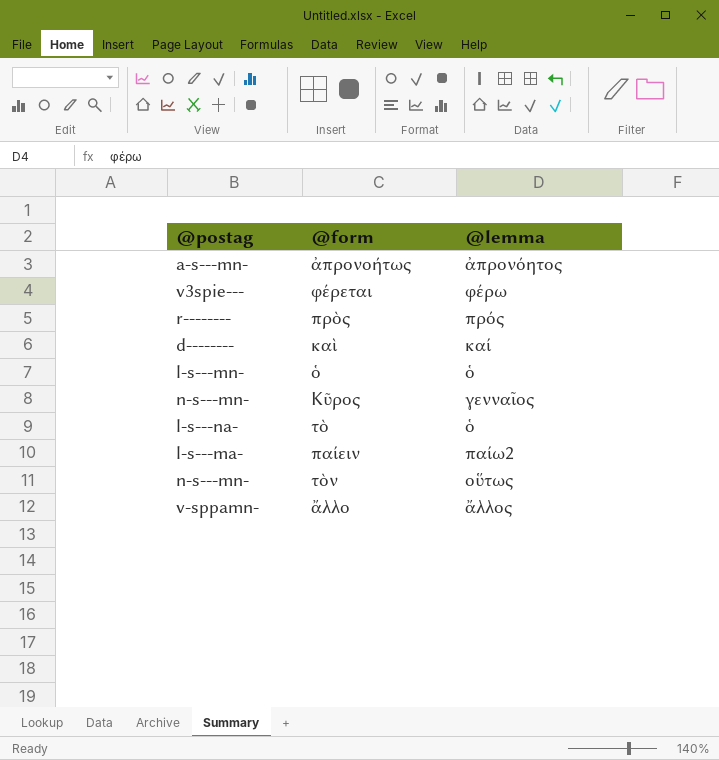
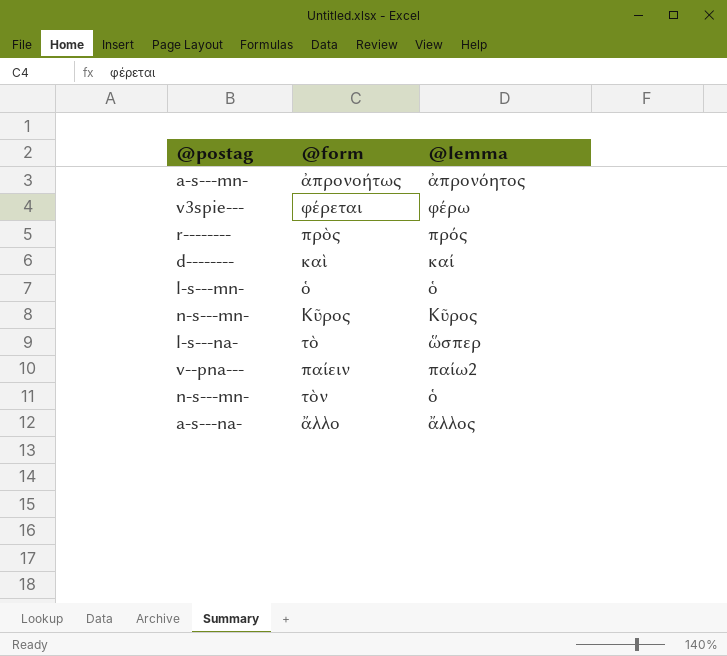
Κῦρος | @lemma: γενναῖος -> Κῦρος
τὸ | @lemma: ὁ -> ὥσπερ
παίειν | @postag: l-s---ma- -> v--pna---
τὸν | @lemma: οὕτως -> ὁ
ἄλλο | @postag: v-sppamn- -> a-s---na-

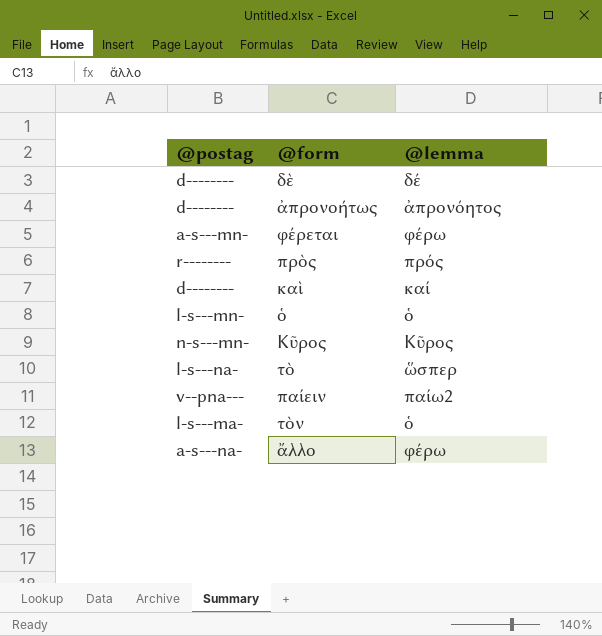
row δὲ: none -> d-------- | δέ
ἀπρονοήτως | @postag: a-s---mn- -> d--------
φέρεται | @postag: v3spie--- -> a-s---mn-
τὸν | @postag: n-s---mn- -> l-s---ma-
ἄλλο | @lemma: ἄλλος -> φέρω

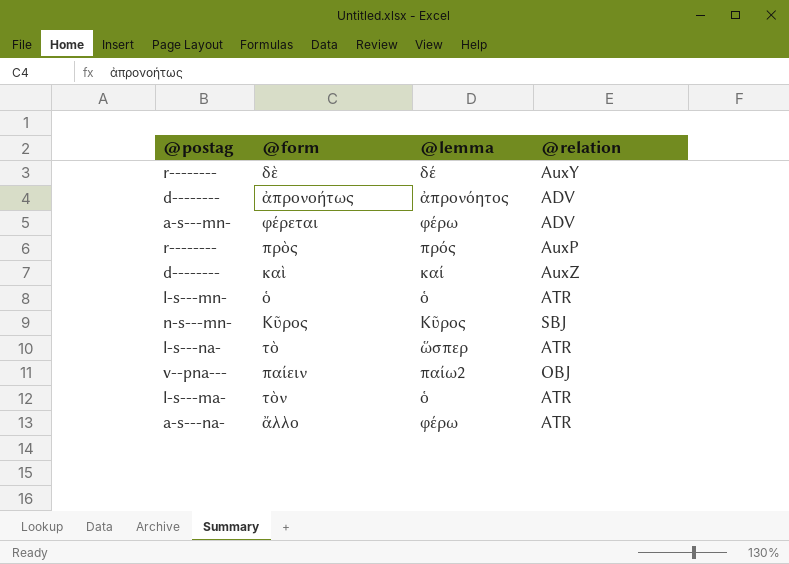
column @relation | position: none -> 4
δὲ | @postag: d-------- -> r--------

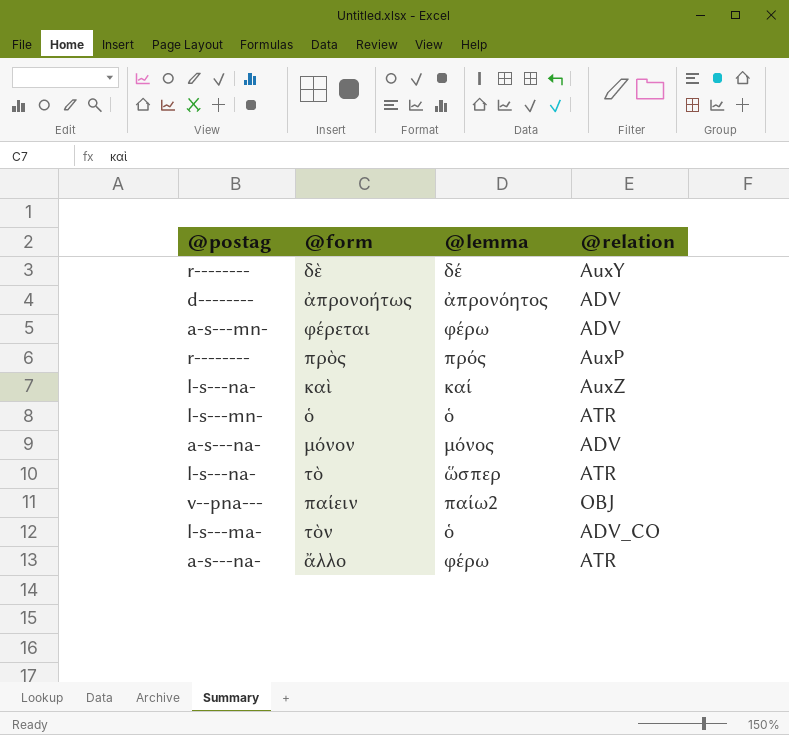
row Κῦρος: n-s---mn- | Κῦρος | SBJ -> none
καὶ | @postag: d-------- -> l-s---na-
row μόνον: none -> a-s---na- | μόνος | ADV
τὸν | @relation: ATR -> ADV_CO

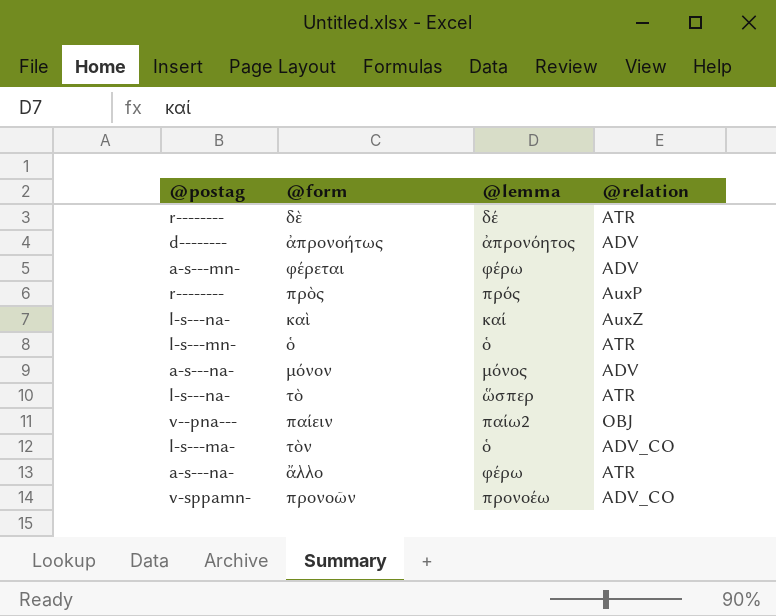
δὲ | @relation: AuxY -> ATR
row προνοῶν: none -> v-sppamn- | προνοέω | ADV_CO

